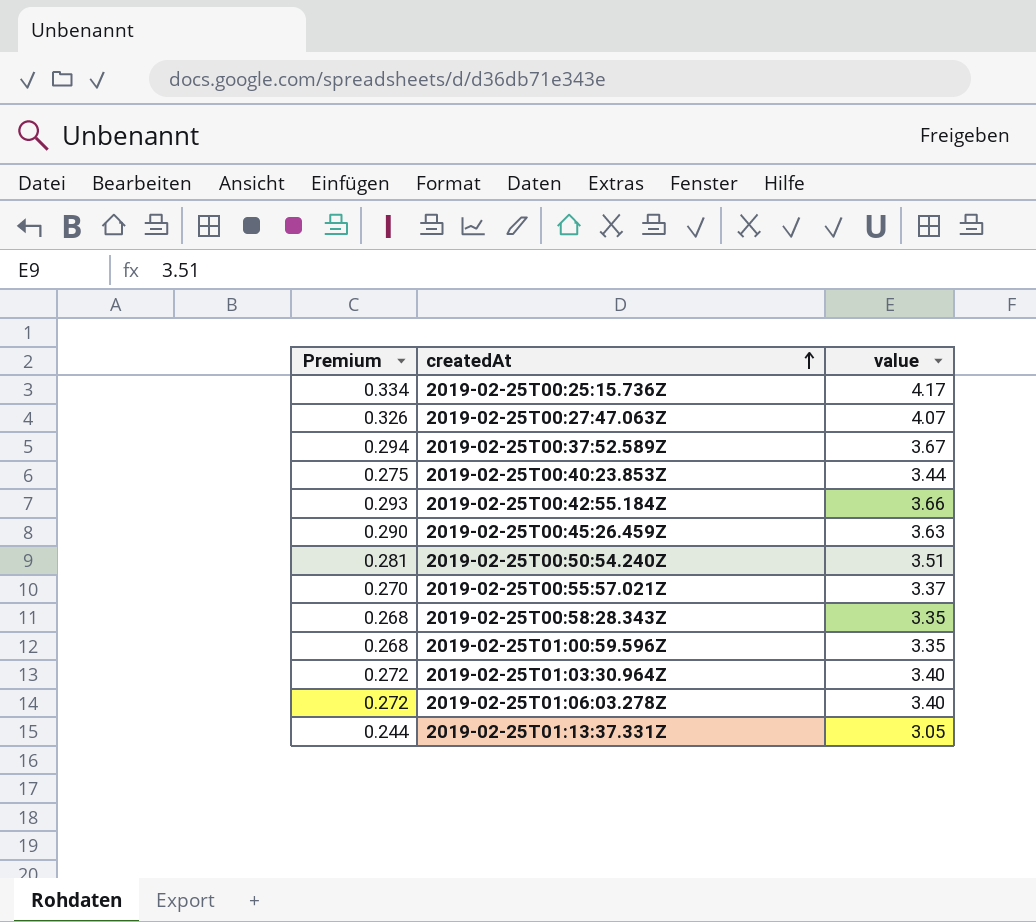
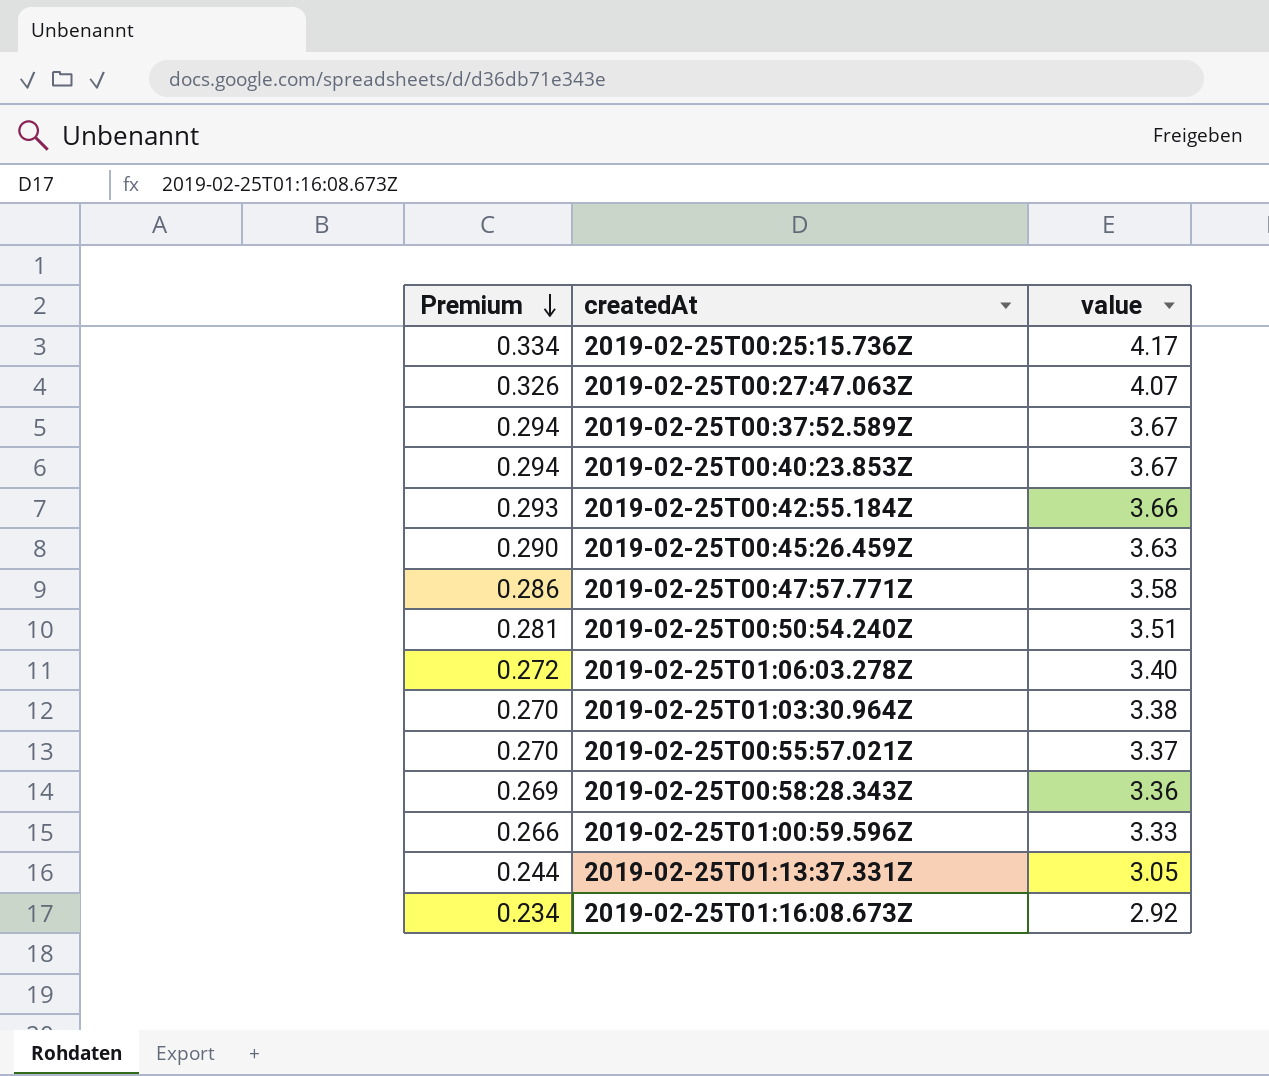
row order: createdAt ascending -> Premium descending
2019-02-25T00:40:23.853Z | Premium: 0.275 -> 0.294
2019-02-25T00:40:23.853Z | value: 3.44 -> 3.67
row 2019-02-25T00:47:57.771Z: none -> 0.286 | 3.58
2019-02-25T01:03:30.964Z | Premium: 0.272 -> 0.270
2019-02-25T01:03:30.964Z | value: 3.40 -> 3.38
2019-02-25T00:58:28.343Z | Premium: 0.268 -> 0.269
2019-02-25T00:58:28.343Z | value: 3.35 -> 3.36
2019-02-25T01:00:59.596Z | Premium: 0.268 -> 0.266
2019-02-25T01:00:59.596Z | value: 3.35 -> 3.33
row 2019-02-25T01:16:08.673Z: none -> 0.234 | 2.92

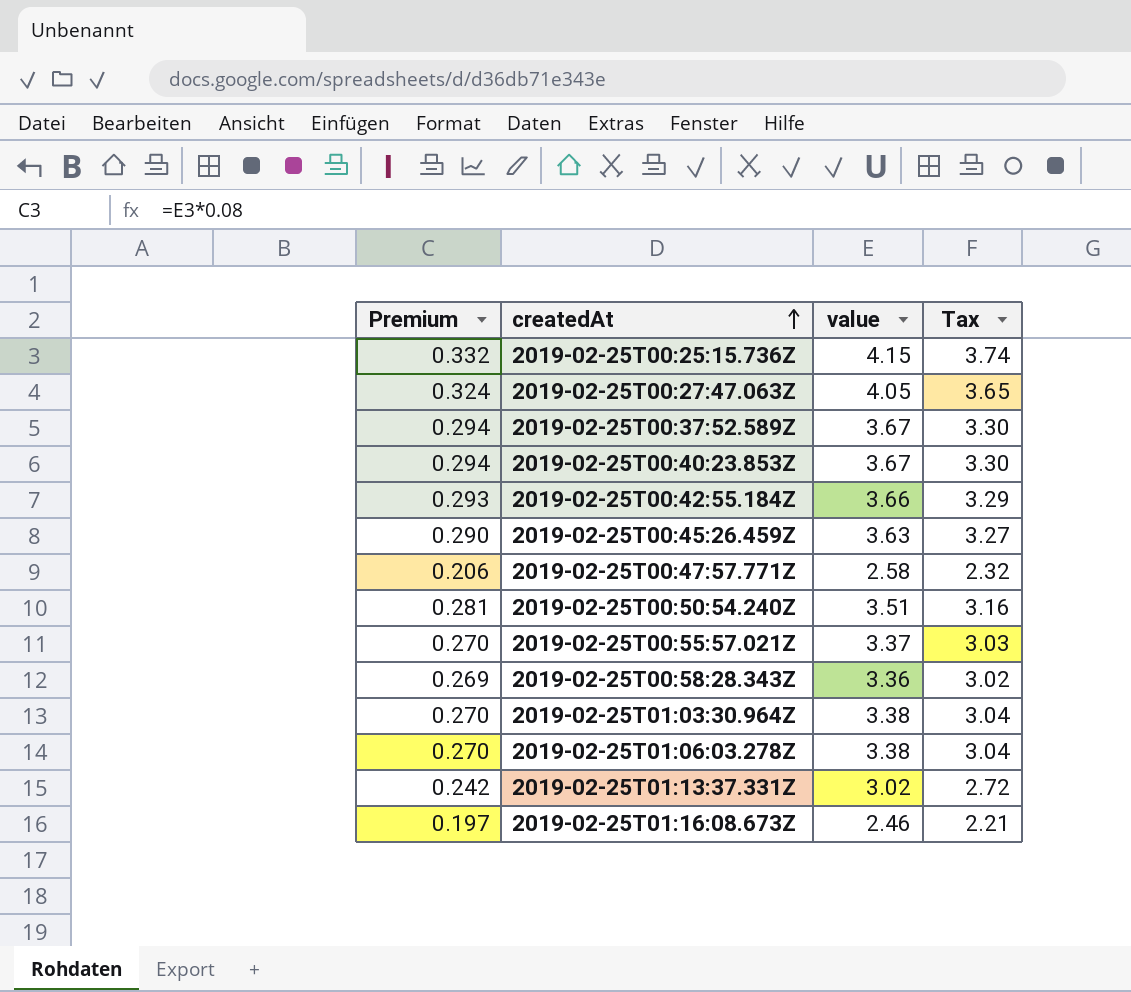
row order: Premium descending -> createdAt ascending
column Tax | formula: none -> [value] * 0.9
row 2019-02-25T01:00:59.596Z: 0.266 | 3.33 -> none
2019-02-25T00:25:15.736Z | Premium: 0.334 -> 0.332
2019-02-25T00:25:15.736Z | value: 4.17 -> 4.15
2019-02-25T00:27:47.063Z | Premium: 0.326 -> 0.324
2019-02-25T00:27:47.063Z | value: 4.07 -> 4.05
2019-02-25T00:47:57.771Z | Premium: 0.286 -> 0.206
2019-02-25T00:47:57.771Z | value: 3.58 -> 2.58
2019-02-25T01:06:03.278Z | Premium: 0.272 -> 0.270
2019-02-25T01:06:03.278Z | value: 3.40 -> 3.38
2019-02-25T01:13:37.331Z | Premium: 0.244 -> 0.242
2019-02-25T01:13:37.331Z | value: 3.05 -> 3.02
2019-02-25T01:16:08.673Z | Premium: 0.234 -> 0.197
2019-02-25T01:16:08.673Z | value: 2.92 -> 2.46

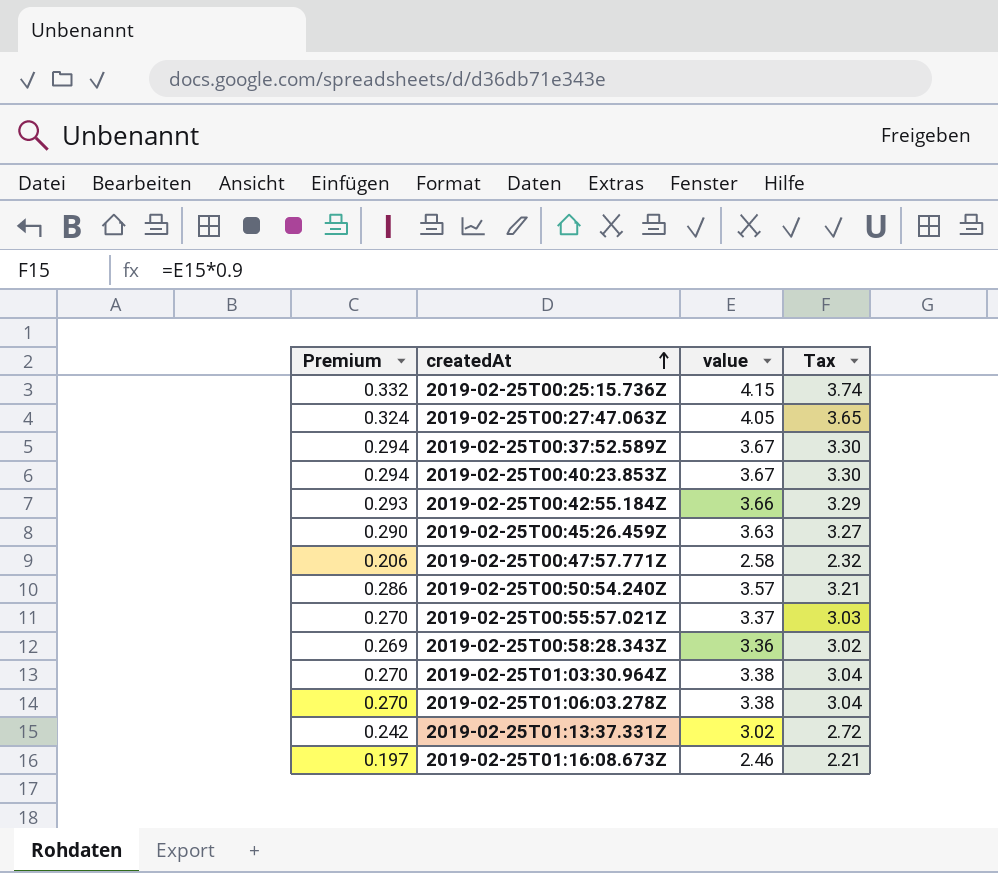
2019-02-25T00:50:54.240Z | Premium: 0.281 -> 0.286
2019-02-25T00:50:54.240Z | value: 3.51 -> 3.57
2019-02-25T00:50:54.240Z | Tax: 3.16 -> 3.21

